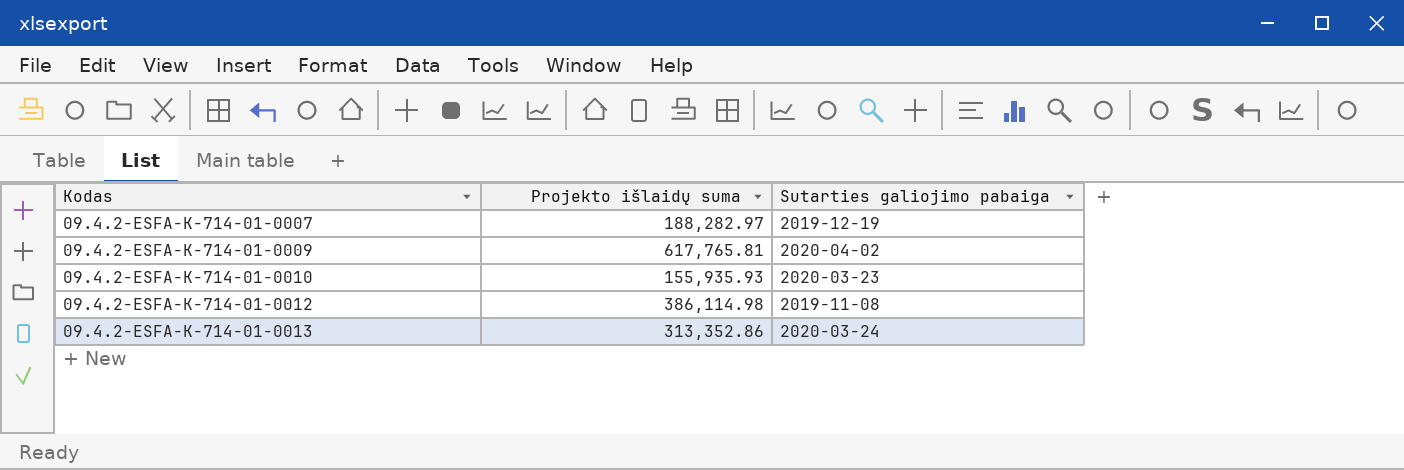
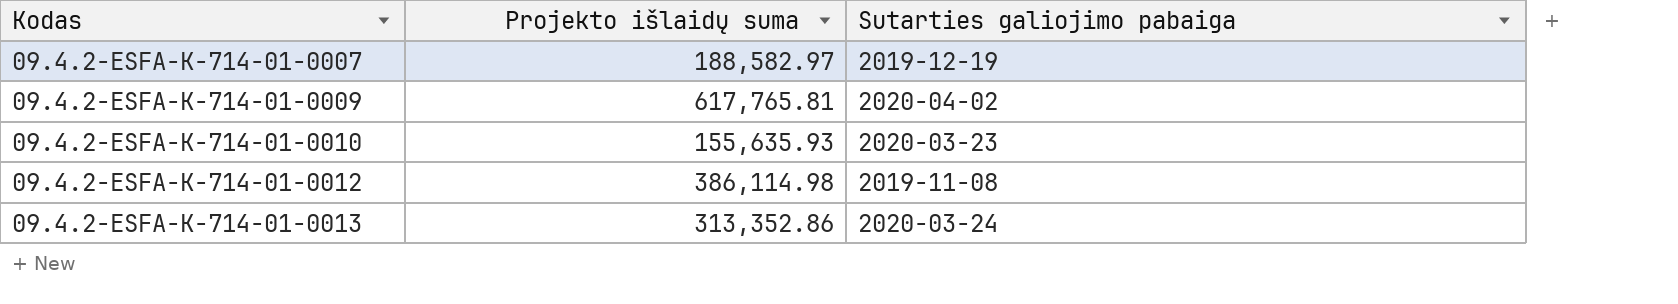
09.4.2-ESFA-K-714-01-0007 | Projekto išlaidų suma: 188,282.97 -> 188,582.97
09.4.2-ESFA-K-714-01-0010 | Projekto išlaidų suma: 155,935.93 -> 155,635.93

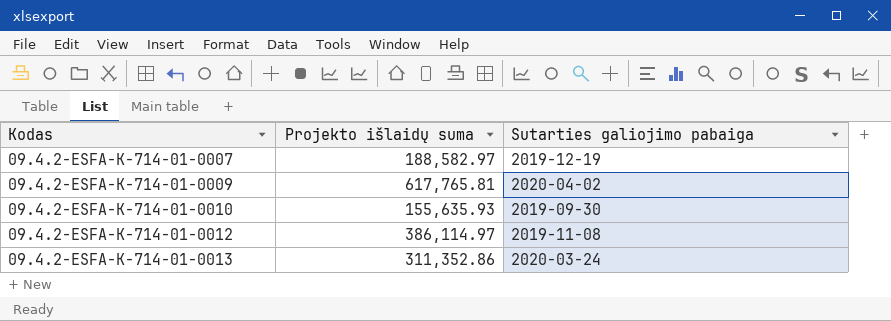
09.4.2-ESFA-K-714-01-0010 | Sutarties galiojimo pabaiga: 2020-03-23 -> 2019-09-30
09.4.2-ESFA-K-714-01-0012 | Projekto išlaidų suma: 386,114.98 -> 386,114.97
09.4.2-ESFA-K-714-01-0013 | Projekto išlaidų suma: 313,352.86 -> 311,352.86

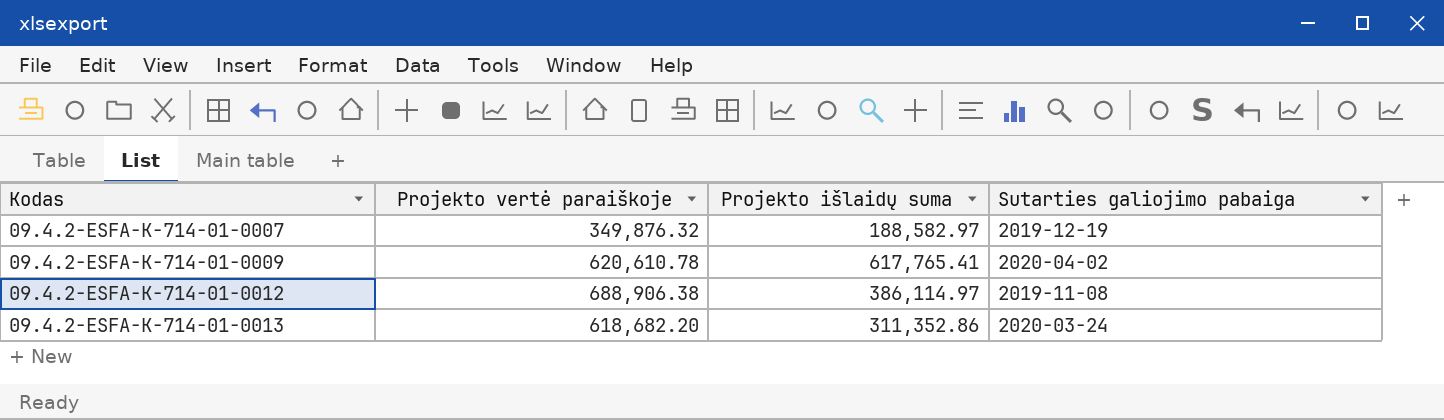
column Projekto vertė paraiškoje | position: none -> 2
row 09.4.2-ESFA-K-714-01-0010: 155,635.93 | 2019-09-30 -> none
09.4.2-ESFA-K-714-01-0009 | Projekto išlaidų suma: 617,765.81 -> 617,765.41

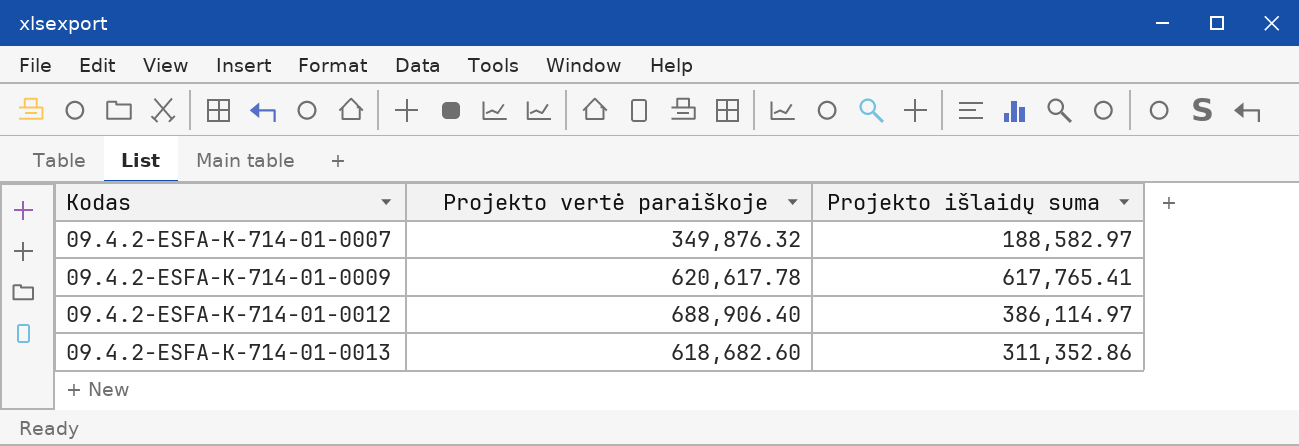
column Sutarties galiojimo pabaiga | position: 4 -> none
09.4.2-ESFA-K-714-01-0009 | Projekto vertė paraiškoje: 620,610.78 -> 620,617.78
09.4.2-ESFA-K-714-01-0012 | Projekto vertė paraiškoje: 688,906.38 -> 688,906.40
09.4.2-ESFA-K-714-01-0013 | Projekto vertė paraiškoje: 618,682.20 -> 618,682.60

